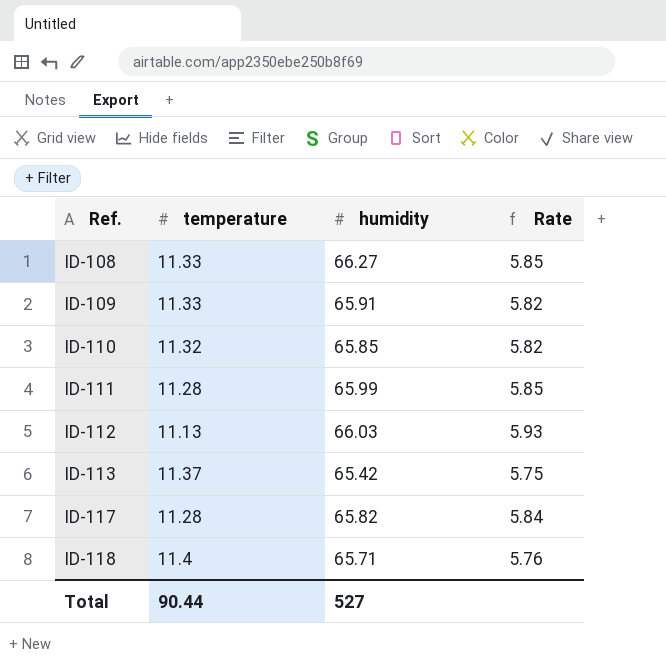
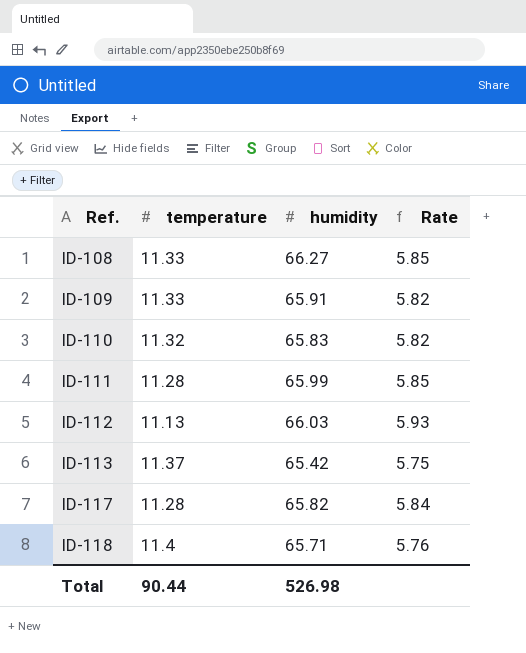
ID-110 | humidity: 65.85 -> 65.83
Total | humidity: 527 -> 526.98

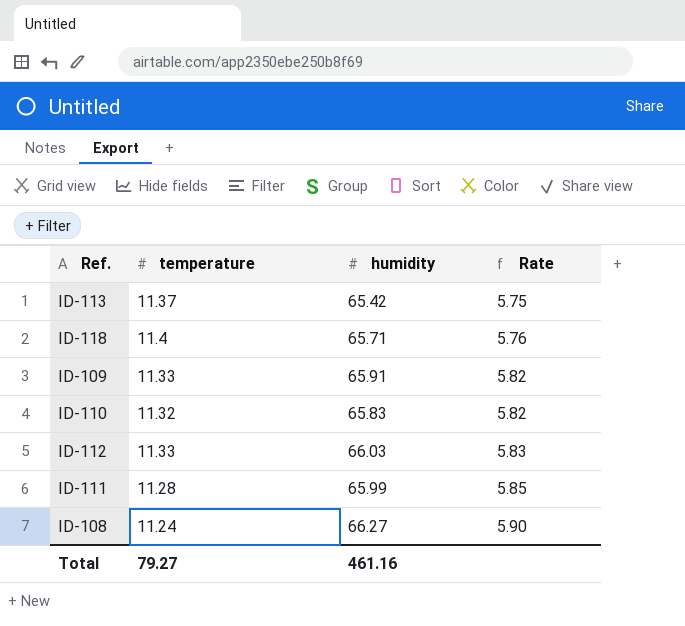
row order: Ref. ascending -> Rate ascending
row ID-117: 11.28 | 65.82 | 5.84 -> none
ID-112 | temperature: 11.13 -> 11.33
ID-112 | Rate: 5.93 -> 5.83
ID-108 | temperature: 11.33 -> 11.24
ID-108 | Rate: 5.85 -> 5.90
Total | temperature: 90.44 -> 79.27
Total | humidity: 526.98 -> 461.16

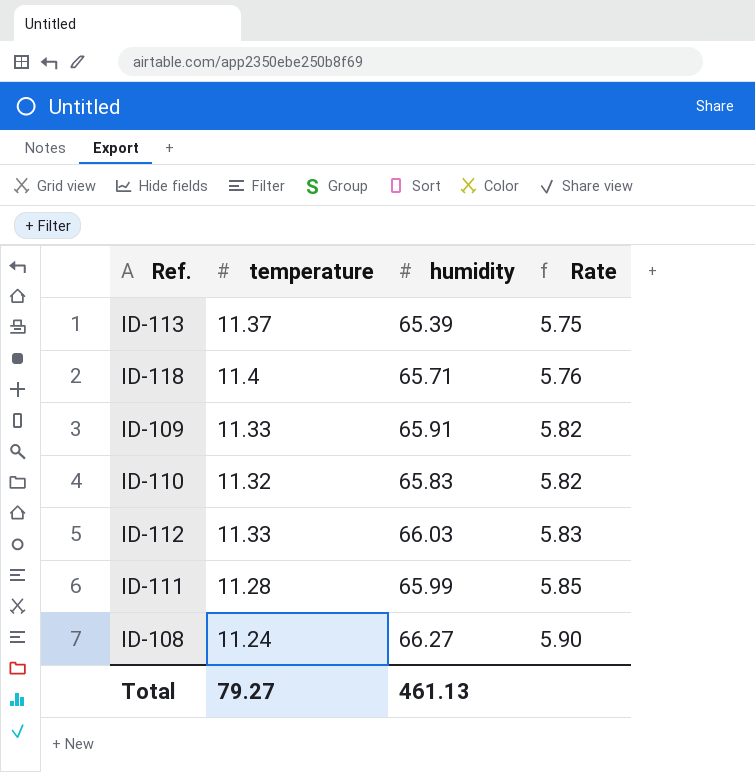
ID-113 | humidity: 65.42 -> 65.39
Total | humidity: 461.16 -> 461.13

